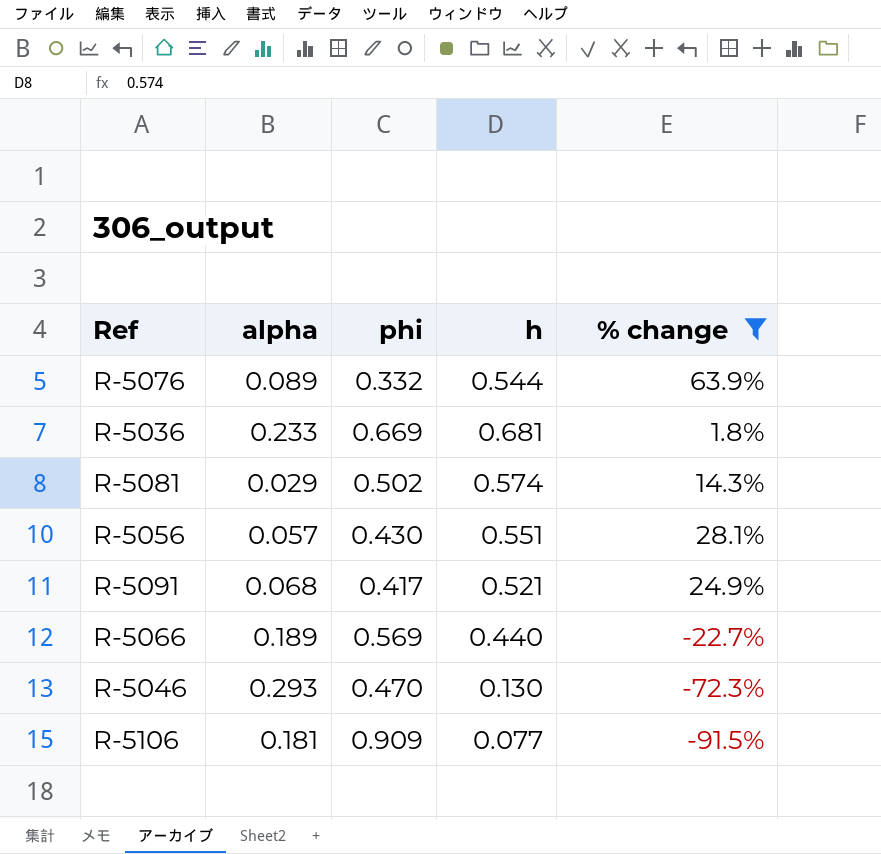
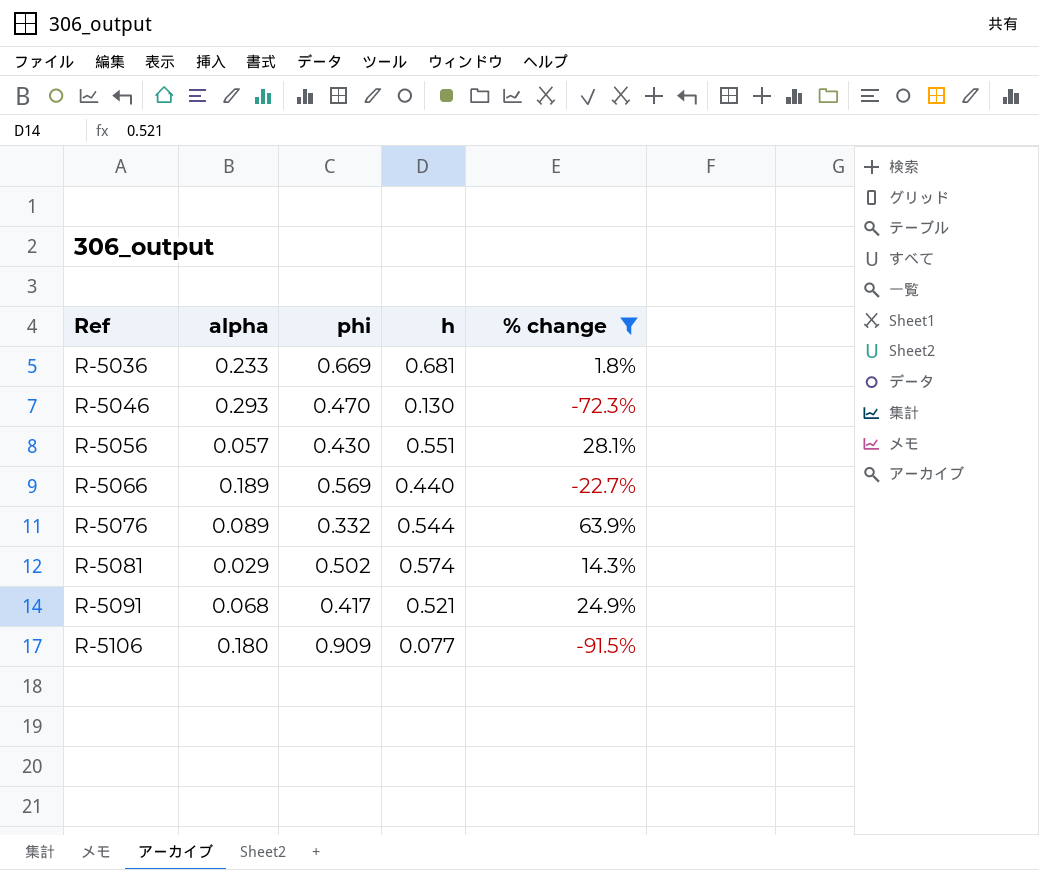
row order: none -> Ref ascending
R-5106 | alpha: 0.181 -> 0.180

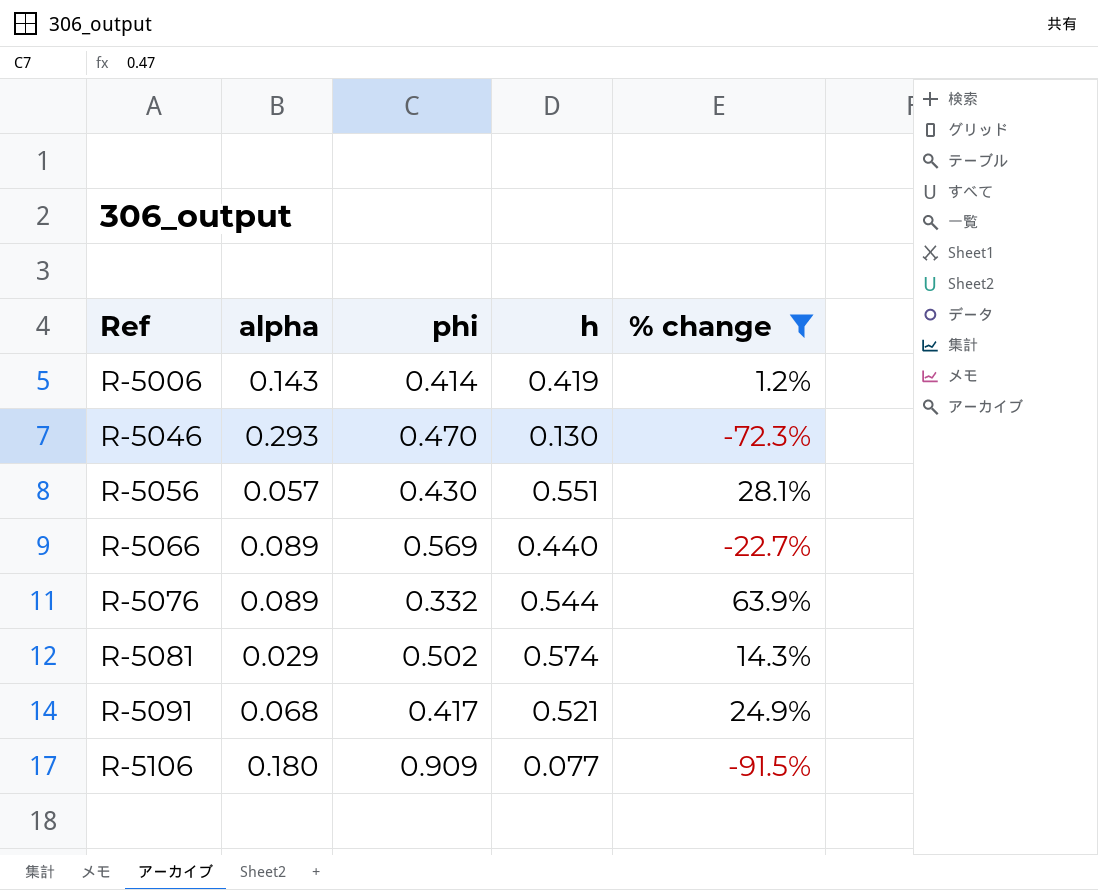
row R-5036: 0.233 | 0.669 | 0.681 | 1.8% -> none
row R-5006: none -> 0.143 | 0.414 | 0.419 | 1.2%
R-5066 | alpha: 0.189 -> 0.089

